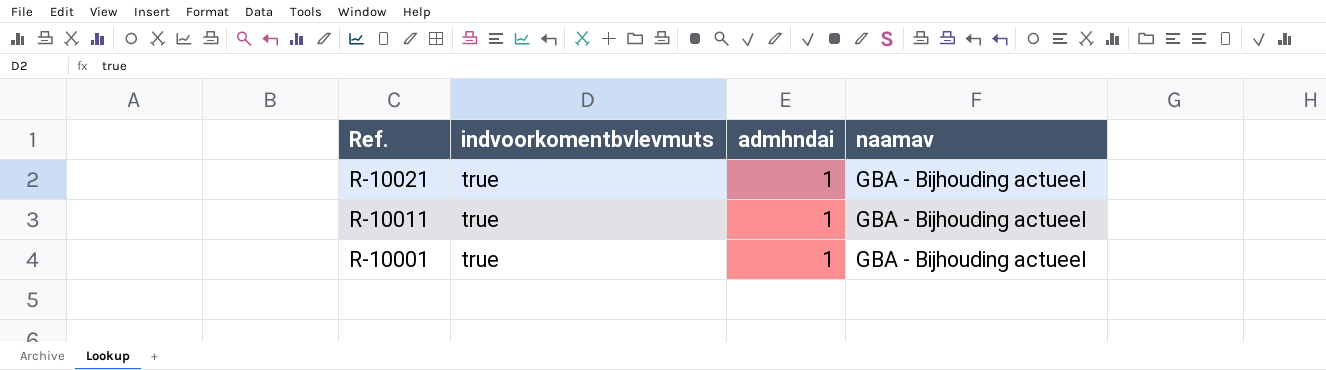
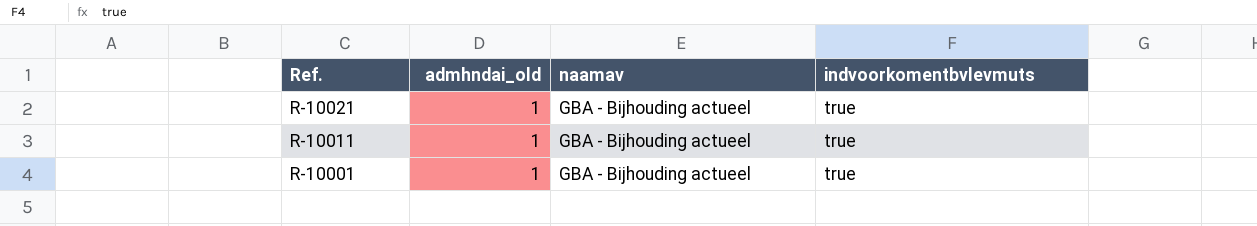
column name: admhndai -> admhndai_old
column indvoorkomentbvlevmuts | position: 2 -> 4

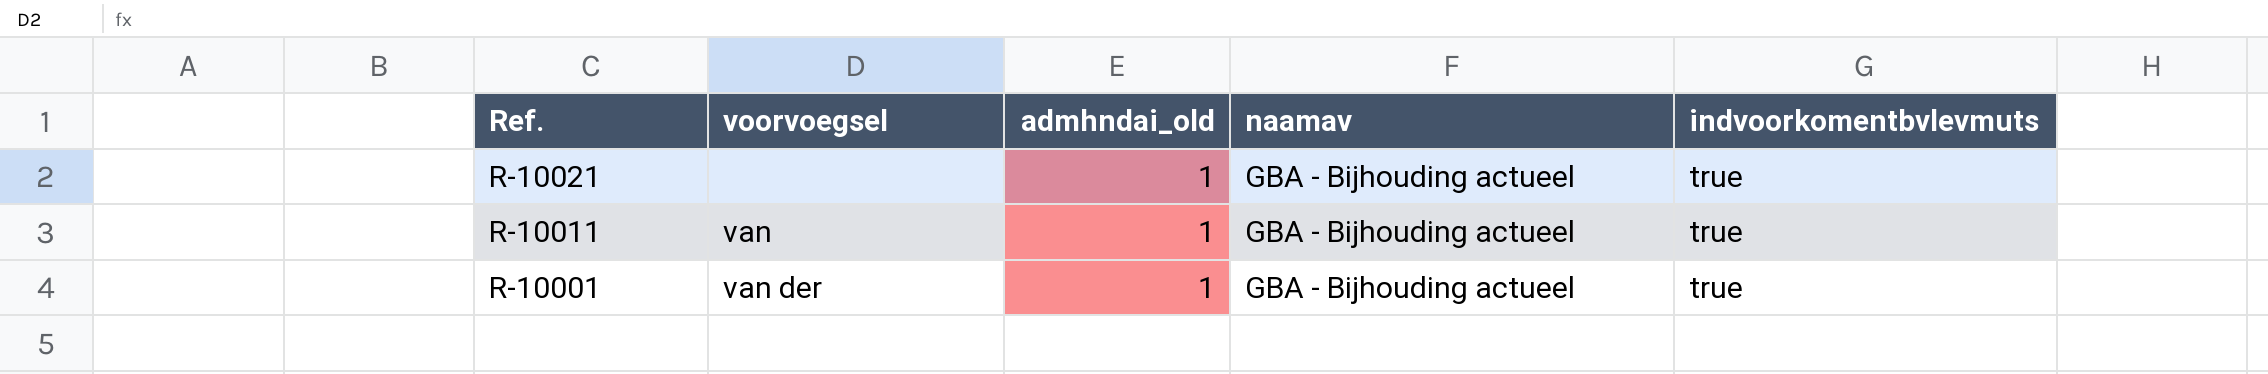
column voorvoegsel | position: none -> 2

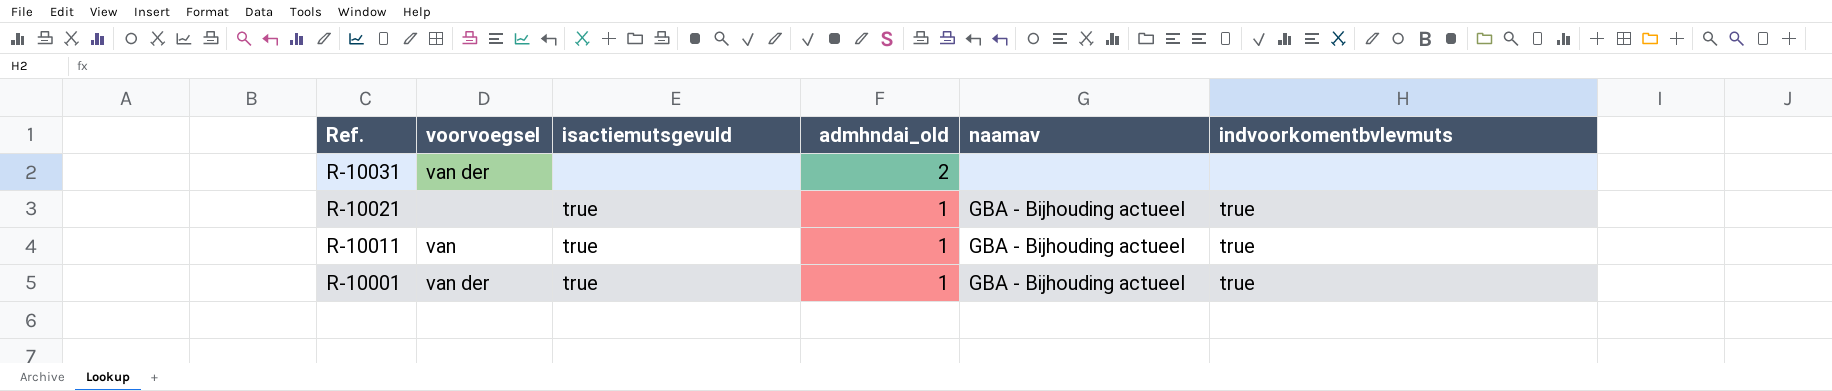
column isactiemutsgevuld | position: none -> 3
row R-10031: none -> van der | none | 2 | none | none

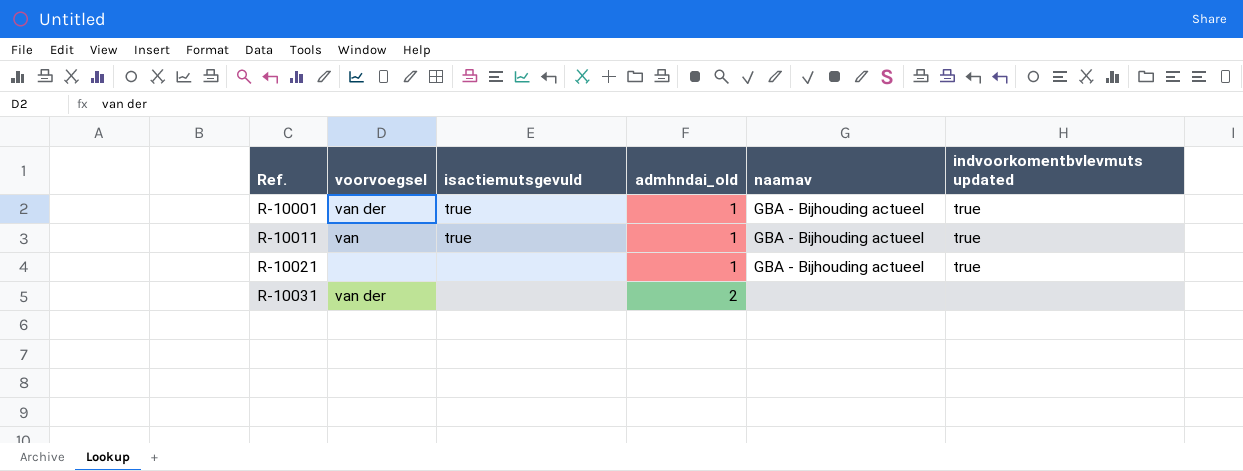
row order: Ref. descending -> Ref. ascending
column name: indvoorkomentbvlevmuts -> indvoorkomentbvlevmuts updated
R-10021 | isactiemutsgevuld: true -> none

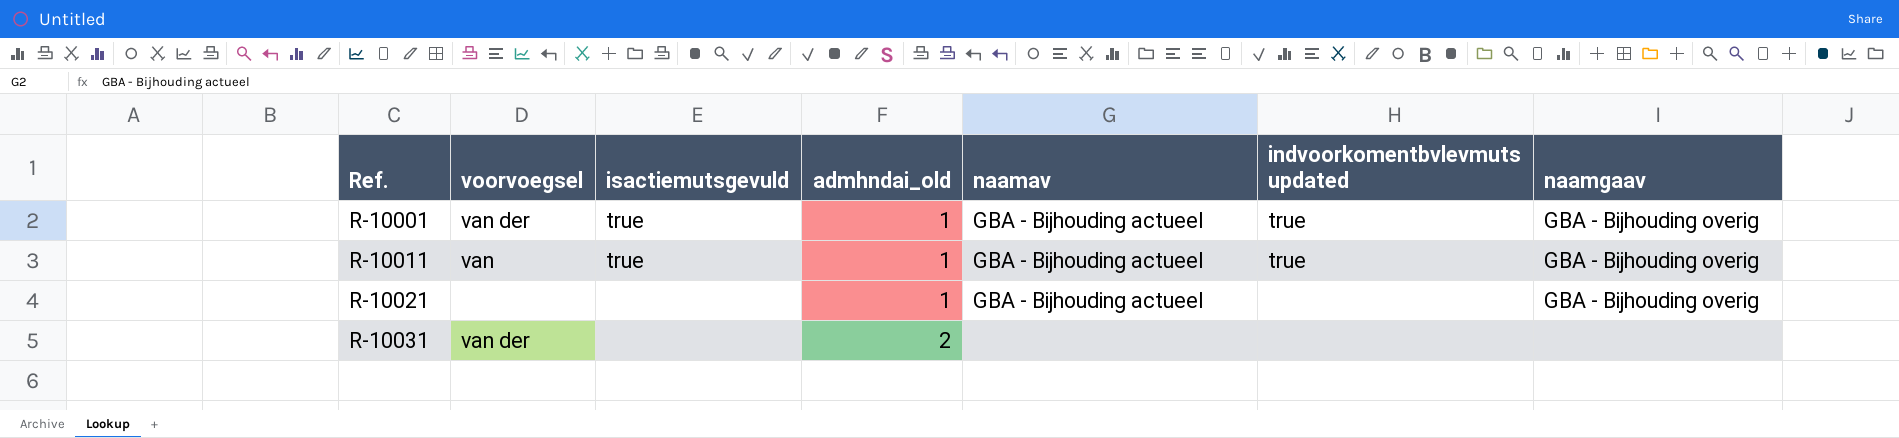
column naamgaav | position: none -> 7
R-10021 | indvoorkomentbvlevmuts updated: true -> none

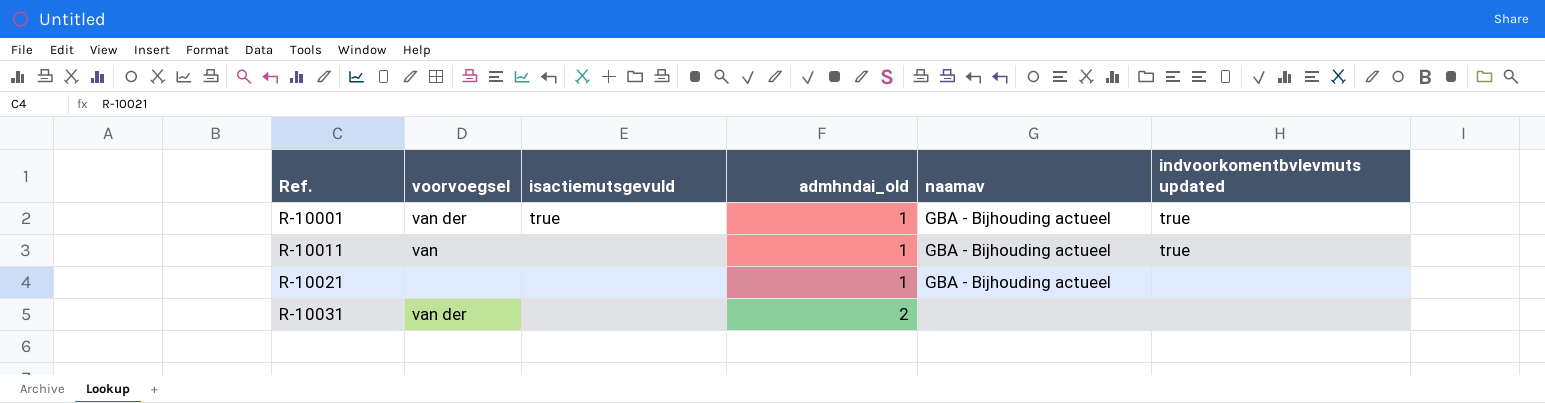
column naamgaav | position: 7 -> none
R-10011 | isactiemutsgevuld: true -> none

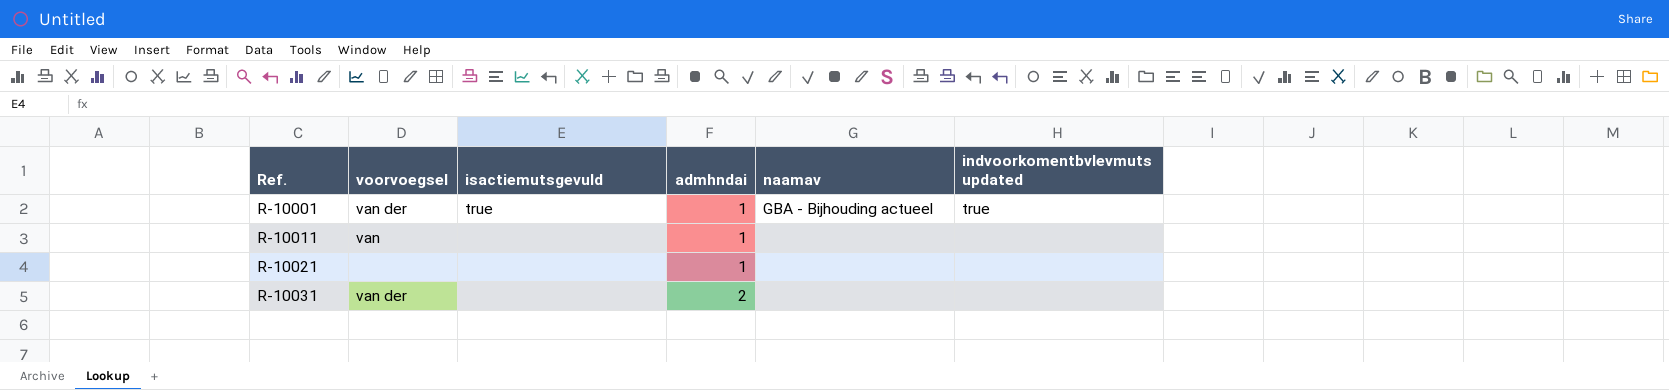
column name: admhndai_old -> admhndai
R-10011 | naamav: GBA - Bijhouding actueel -> none
R-10011 | indvoorkomentbvlevmuts updated: true -> none
R-10021 | naamav: GBA - Bijhouding actueel -> none

